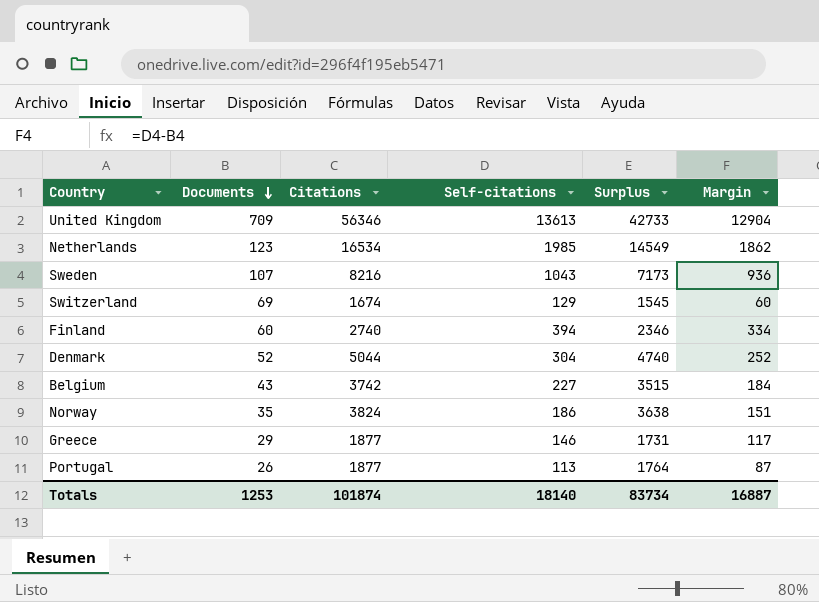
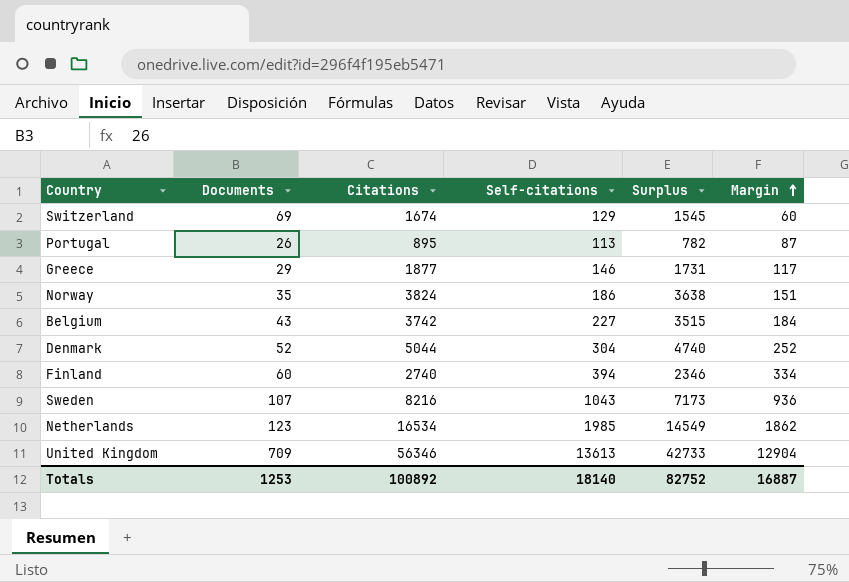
row order: Documents descending -> Margin ascending
Portugal | Citations: 1877 -> 895
Portugal | Surplus: 1764 -> 782
Totals | Citations: 101874 -> 100892
Totals | Surplus: 83734 -> 82752

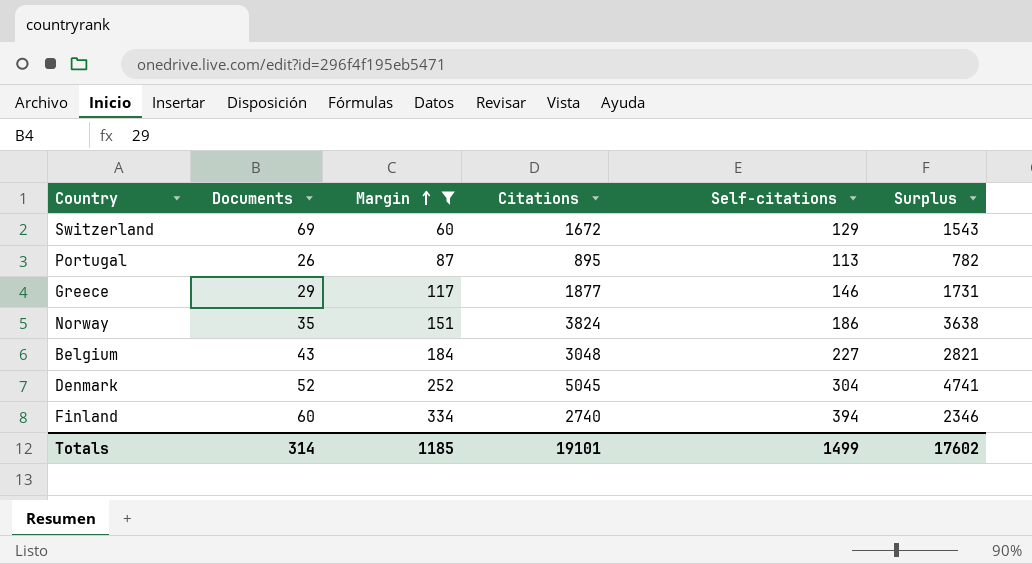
filter: none -> Margin <= 334
column Margin | position: 6 -> 3
Switzerland | Citations: 1674 -> 1672
Switzerland | Surplus: 1545 -> 1543
Belgium | Citations: 3742 -> 3048
Belgium | Surplus: 3515 -> 2821
Denmark | Citations: 5044 -> 5045
Denmark | Surplus: 4740 -> 4741
Totals | Documents: 1253 -> 314
Totals | Margin: 16887 -> 1185
Totals | Citations: 100892 -> 19101
Totals | Self-citations: 18140 -> 1499
Totals | Surplus: 82752 -> 17602

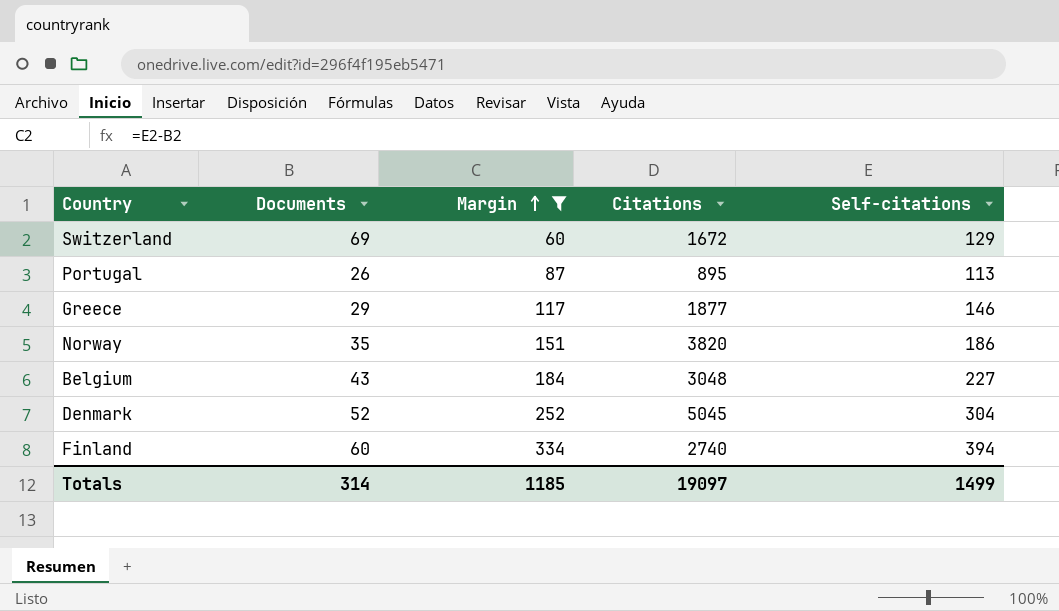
column Surplus | formula: [Citations] - [Self-citations] -> none
Norway | Citations: 3824 -> 3820
Totals | Citations: 19101 -> 19097

